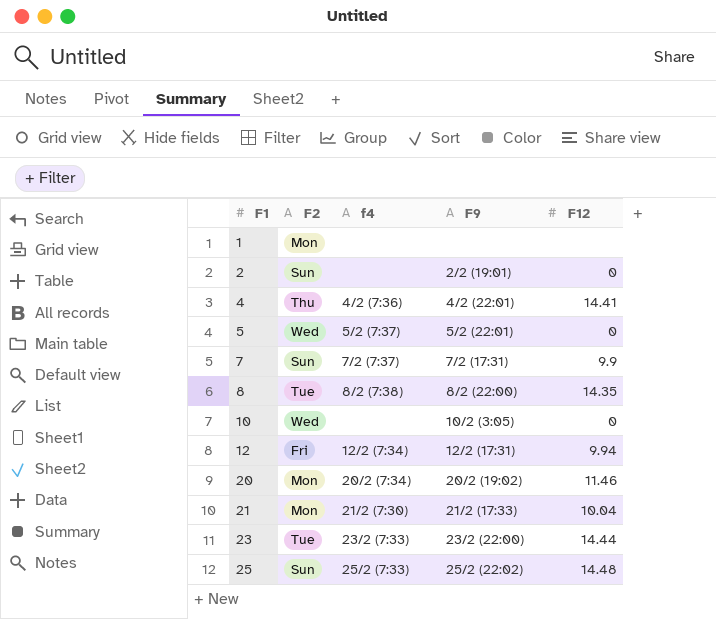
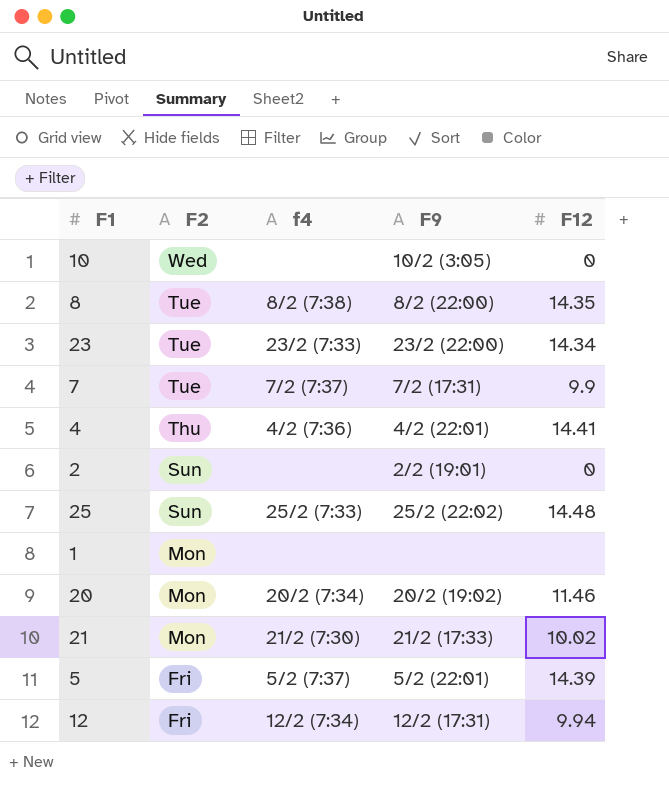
row order: F1 ascending -> F2 descending
23 | F12: 14.44 -> 14.34
7 | F2: Sun -> Tue
21 | F12: 10.04 -> 10.02
5 | F2: Wed -> Fri
5 | F12: 0 -> 14.39

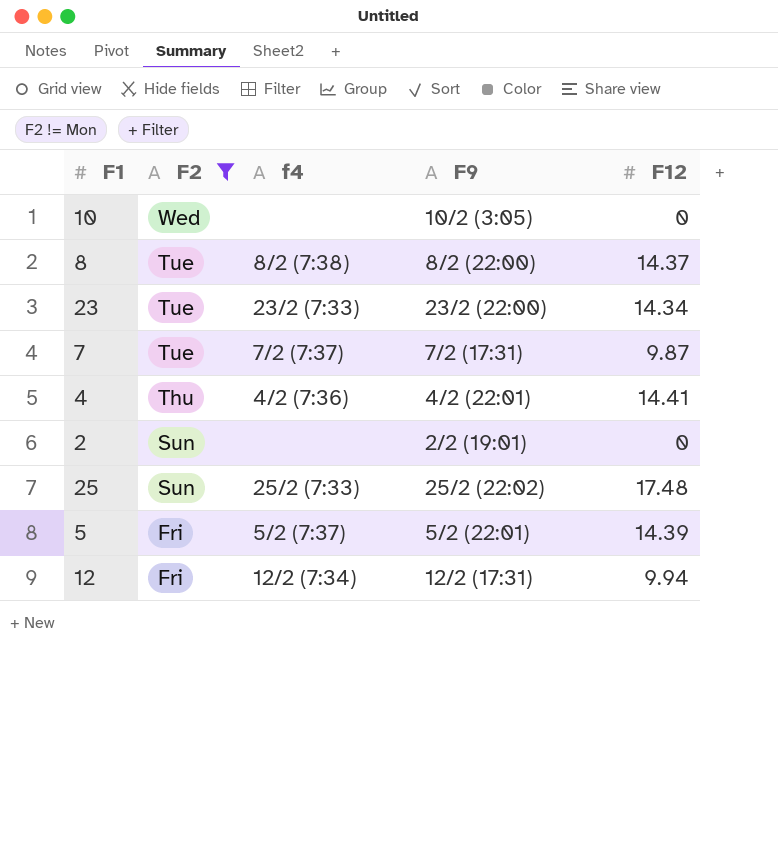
filter: none -> F2 != Mon
8 | F12: 14.35 -> 14.37
7 | F12: 9.9 -> 9.87
25 | F12: 14.48 -> 17.48

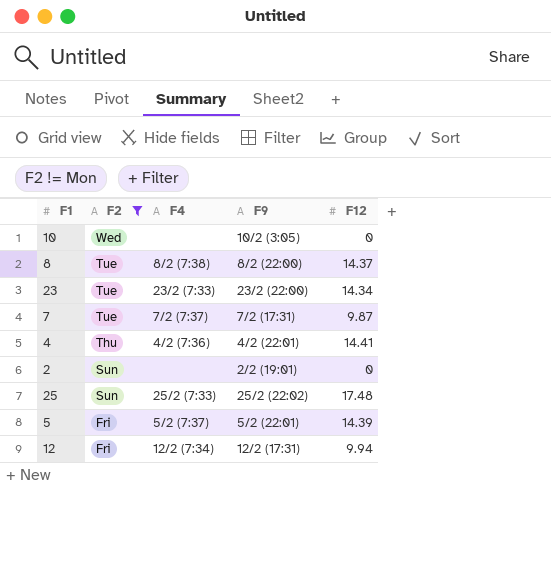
column name: f4 -> F4

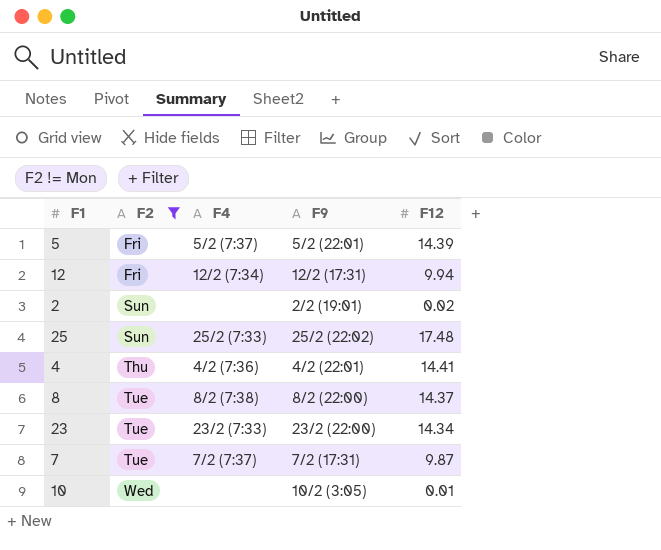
row order: F2 descending -> F2 ascending
2 | F12: 0 -> 0.02
10 | F12: 0 -> 0.01

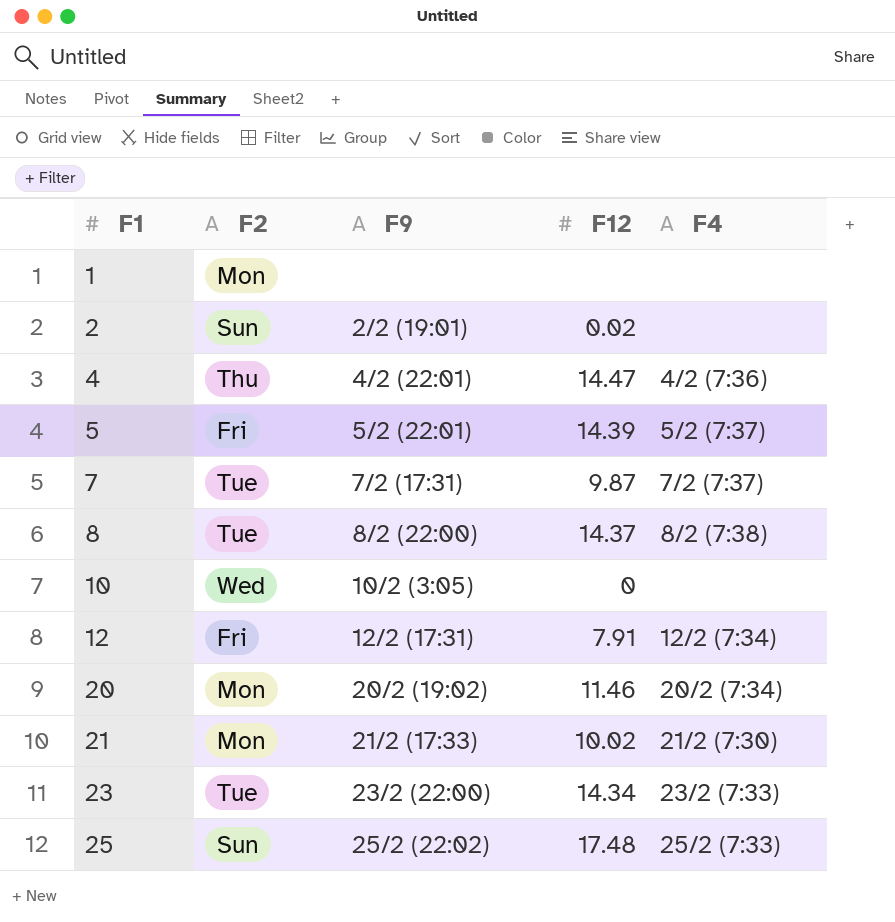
filter: F2 != Mon -> none
row order: F2 ascending -> F1 ascending
column F4 | position: 3 -> 5
4 | F12: 14.41 -> 14.47
10 | F12: 0.01 -> 0
12 | F12: 9.94 -> 7.91

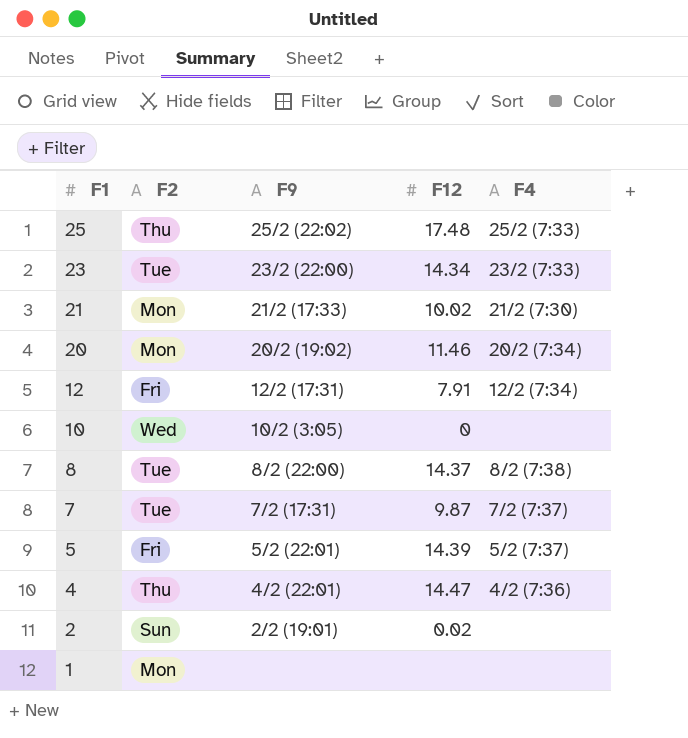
row order: F1 ascending -> F1 descending
25 | F2: Sun -> Thu

